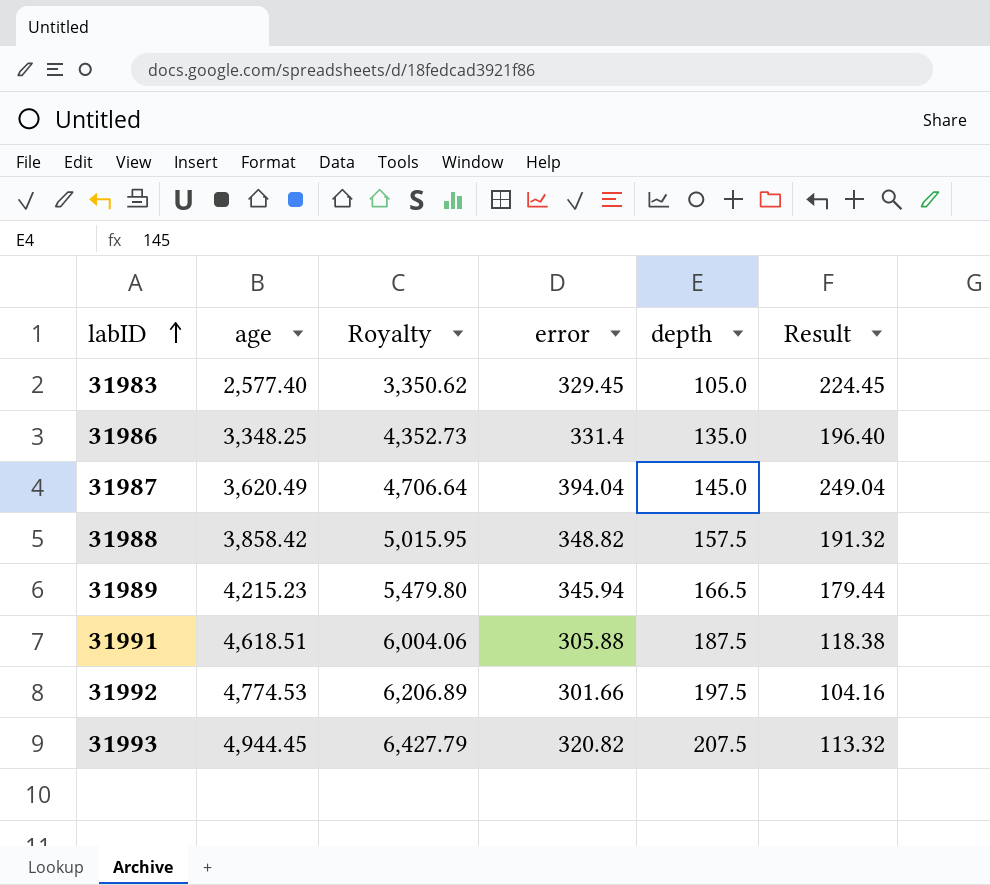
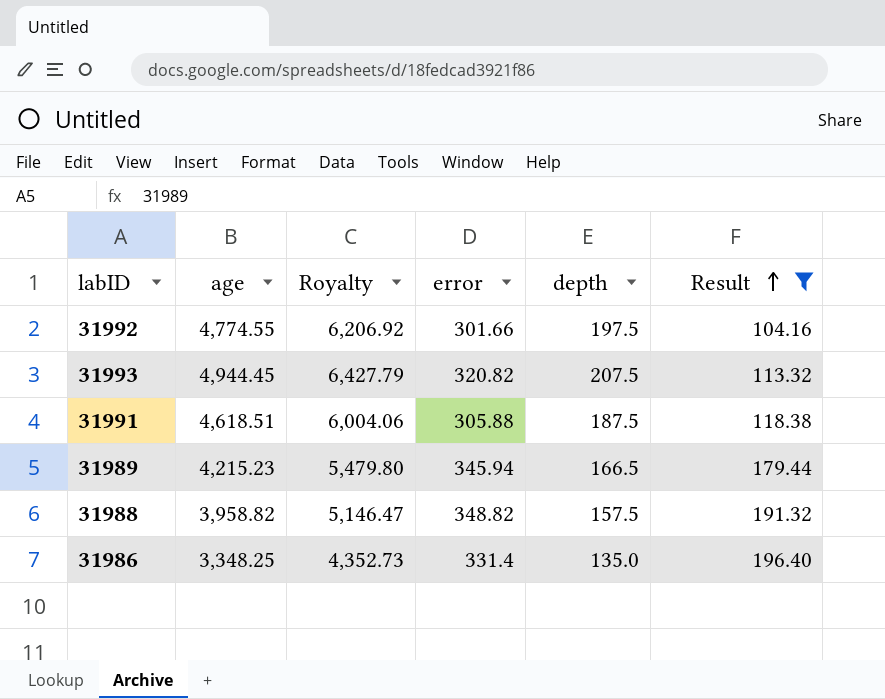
filter: none -> Result <= 196.40
row order: labID ascending -> Result ascending
31992 | age: 4,774.53 -> 4,774.55
31992 | Royalty: 6,206.89 -> 6,206.92
31988 | age: 3,858.42 -> 3,958.82
31988 | Royalty: 5,015.95 -> 5,146.47

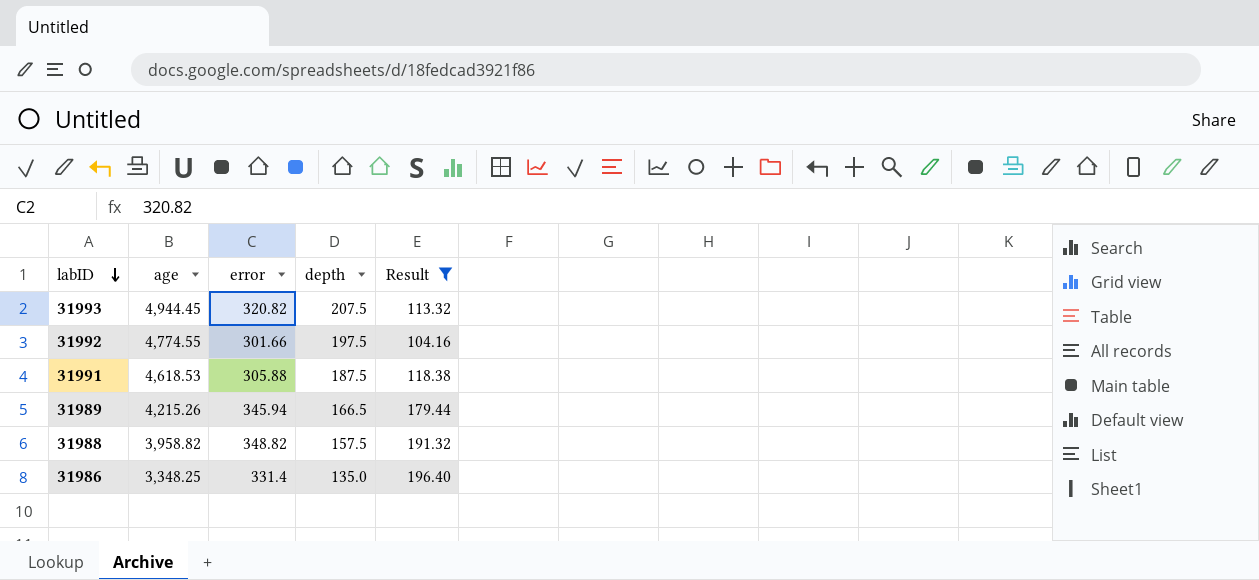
row order: Result ascending -> labID descending
column Royalty | formula: [age] * 1.3 -> none
31991 | age: 4,618.51 -> 4,618.53
31989 | age: 4,215.23 -> 4,215.26

